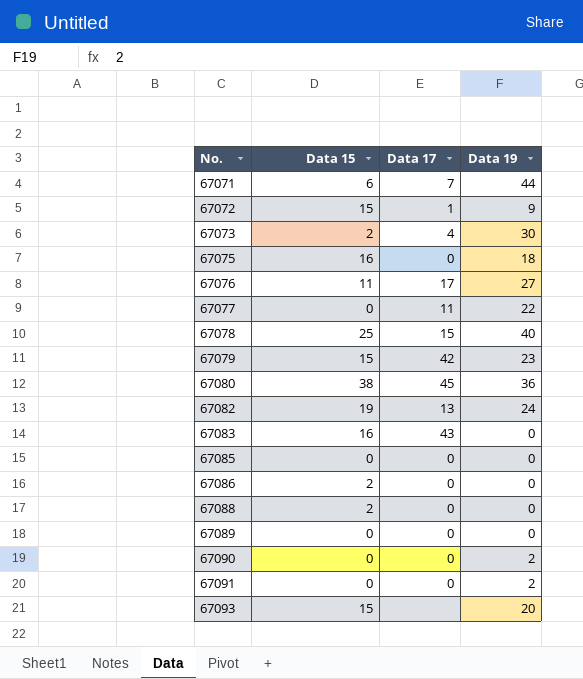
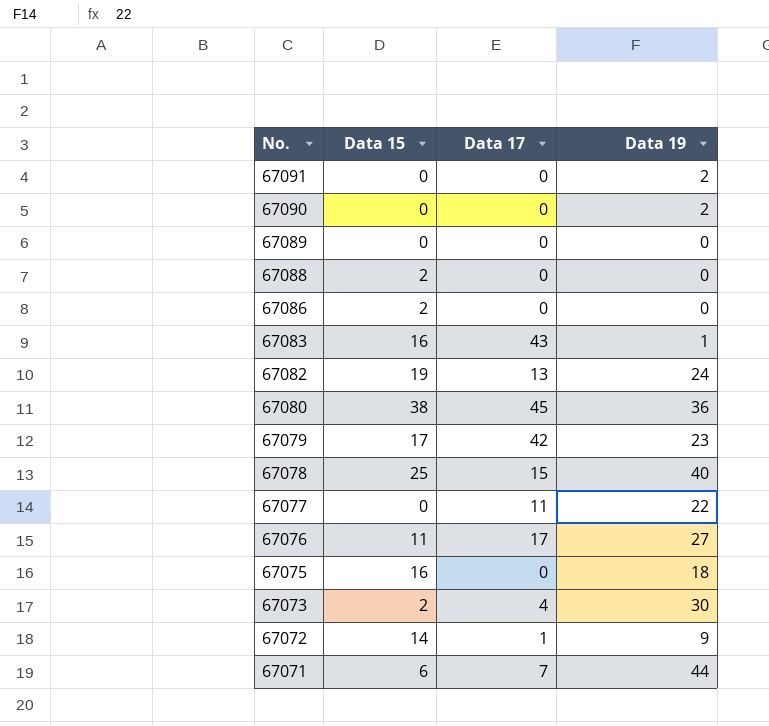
row order: No. ascending -> No. descending
row 67085: 0 | 0 | 0 -> none
row 67093: 15 | none | 20 -> none
67083 | Data 19: 0 -> 1
67079 | Data 15: 15 -> 17
67072 | Data 15: 15 -> 14

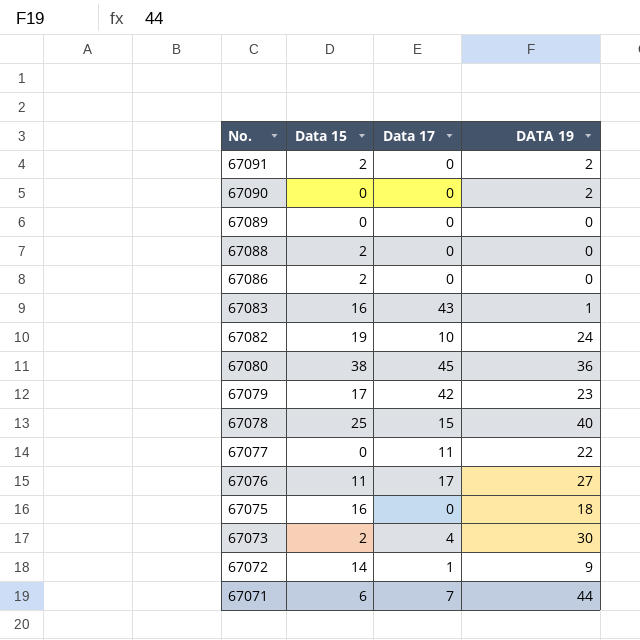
column name: Data 19 -> DATA 19
67091 | Data 15: 0 -> 2
67082 | Data 17: 13 -> 10

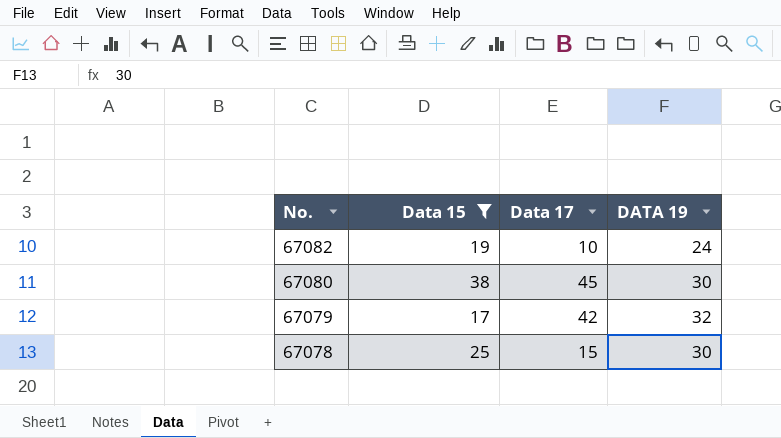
filter: none -> Data 15 >= 17
67080 | DATA 19: 36 -> 30
67079 | DATA 19: 23 -> 32
67078 | DATA 19: 40 -> 30

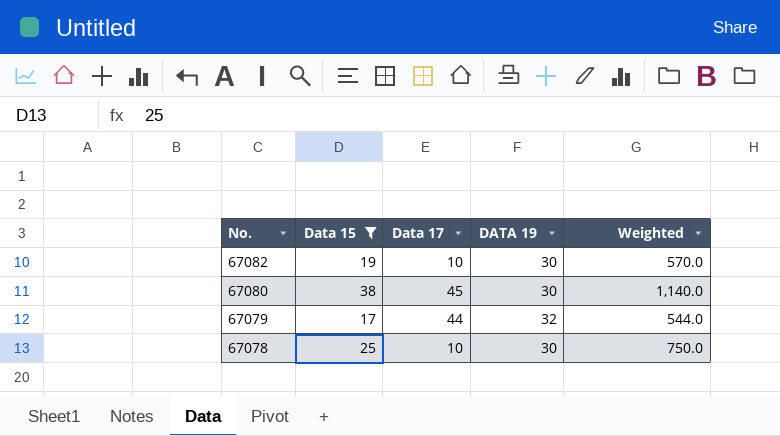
column Weighted | formula: none -> [Data 15] * [DATA 19]
67082 | DATA 19: 24 -> 30
67079 | Data 17: 42 -> 44
67078 | Data 17: 15 -> 10

